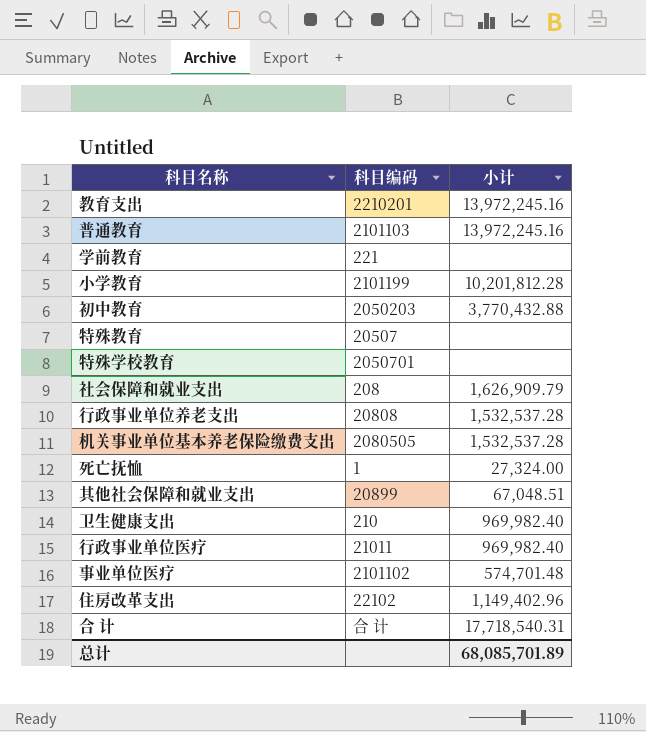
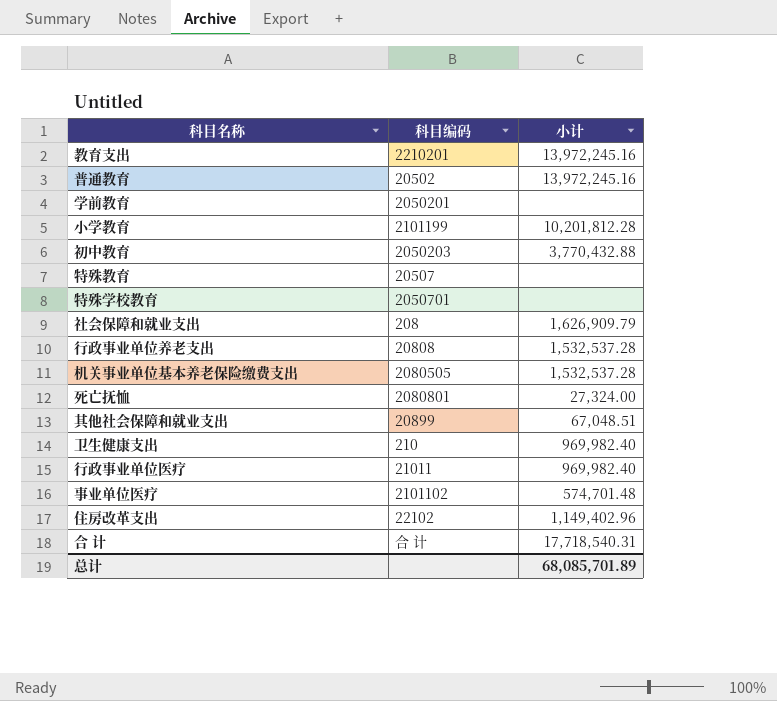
普通教育 | 科目编码: 2101103 -> 20502
学前教育 | 科目编码: 221 -> 2050201
死亡抚恤 | 科目编码: 1 -> 2080801

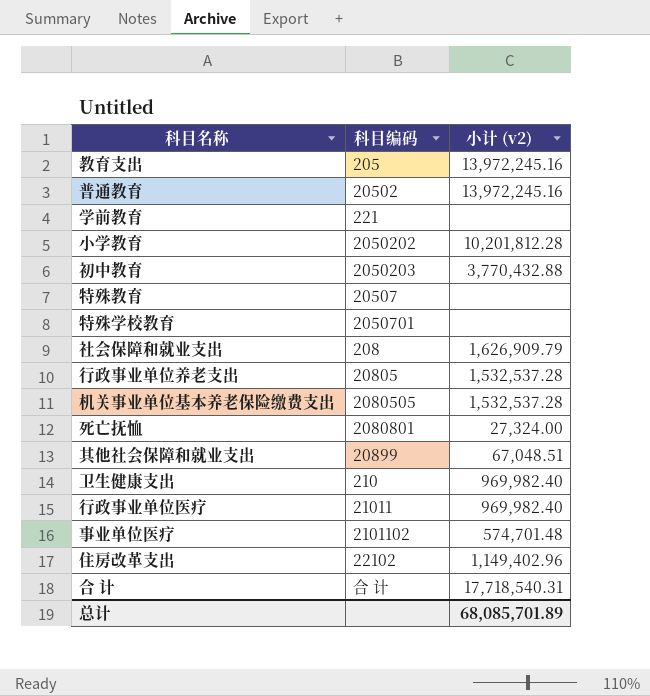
column name: 小计 -> 小计 (v2)
教育支出 | 科目编码: 2210201 -> 205
学前教育 | 科目编码: 2050201 -> 221
小学教育 | 科目编码: 2101199 -> 2050202
行政事业单位养老支出 | 科目编码: 20808 -> 20805

